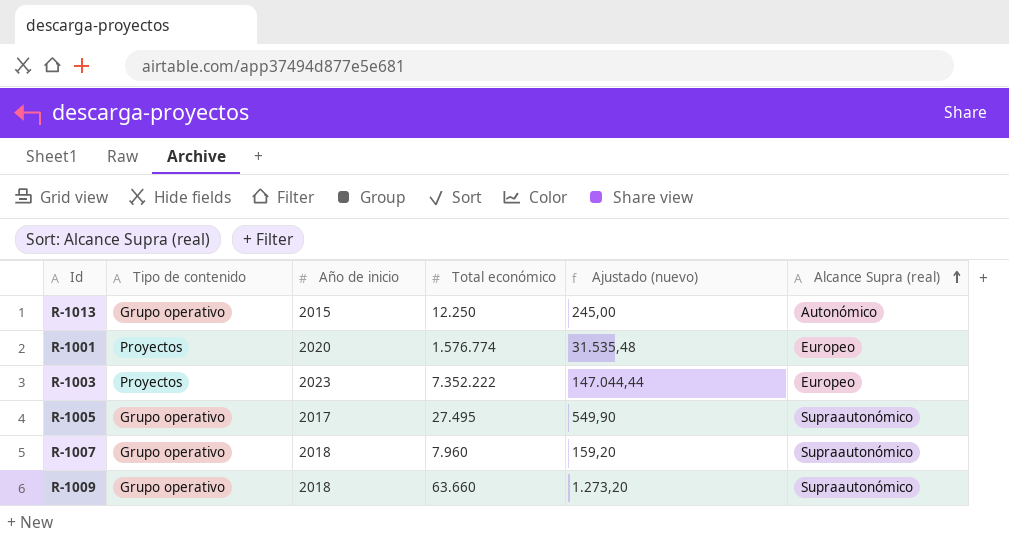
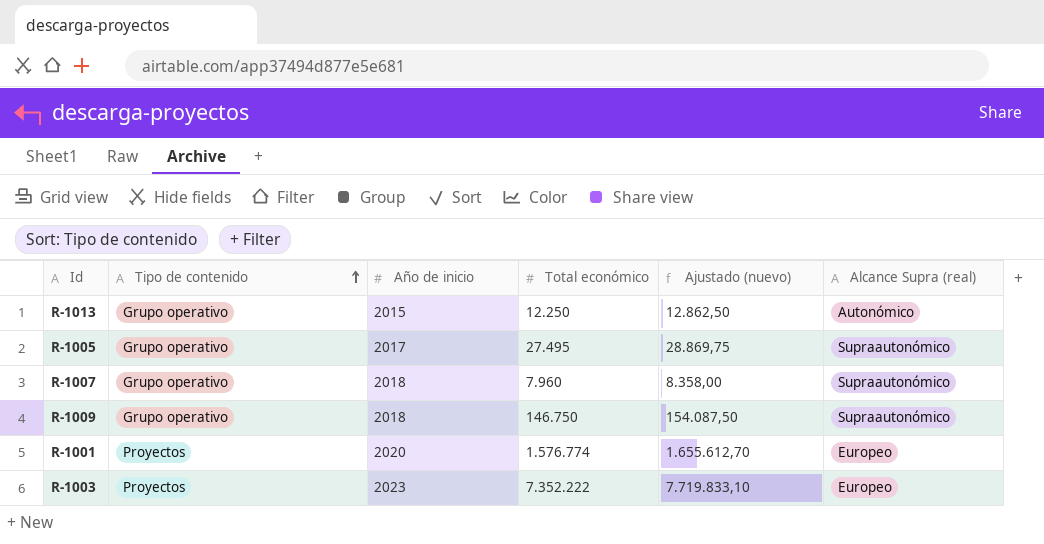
row order: Alcance Supra (real) ascending -> Tipo de contenido ascending
column Ajustado (nuevo) | formula: [Total económico] * 0,02 -> [Total económico] * 1,05
R-1009 | Total económico: 63.660 -> 146.750

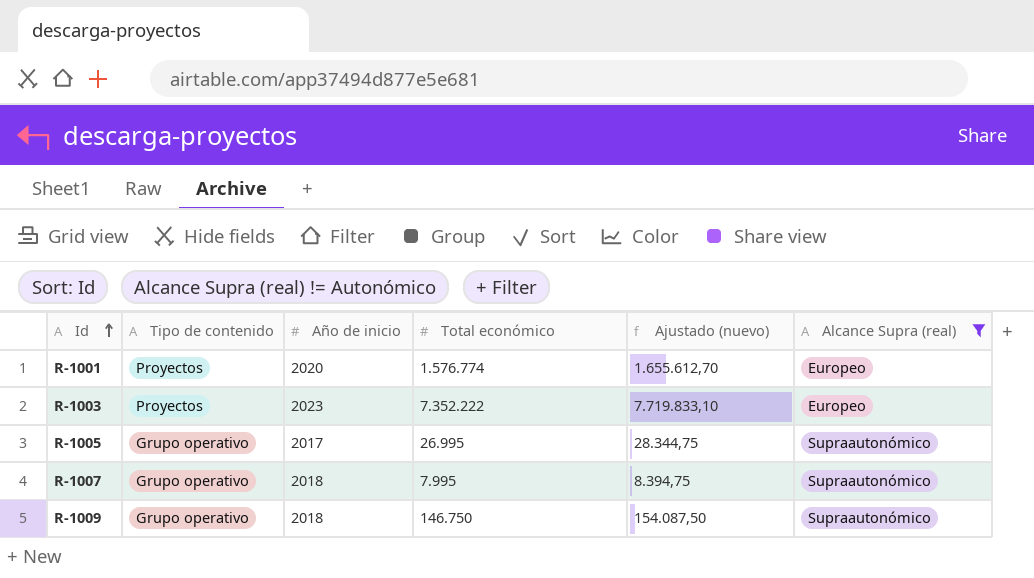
filter: none -> Alcance Supra (real) != Autonómico
row order: Tipo de contenido ascending -> Id ascending
R-1005 | Total económico: 27.495 -> 26.995
R-1005 | Ajustado (nuevo): 28.869,75 -> 28.344,75
R-1007 | Total económico: 7.960 -> 7.995
R-1007 | Ajustado (nuevo): 8.358,00 -> 8.394,75

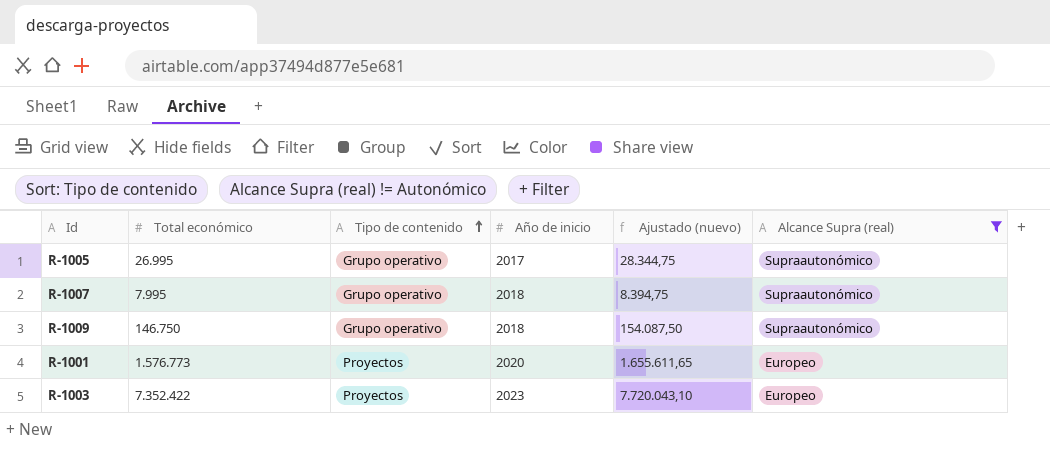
row order: Id ascending -> Tipo de contenido ascending
column Total económico | position: 4 -> 2
R-1001 | Total económico: 1.576.774 -> 1.576.773
R-1001 | Ajustado (nuevo): 1.655.612,70 -> 1.655.611,65
R-1003 | Total económico: 7.352.222 -> 7.352.422
R-1003 | Ajustado (nuevo): 7.719.833,10 -> 7.720.043,10

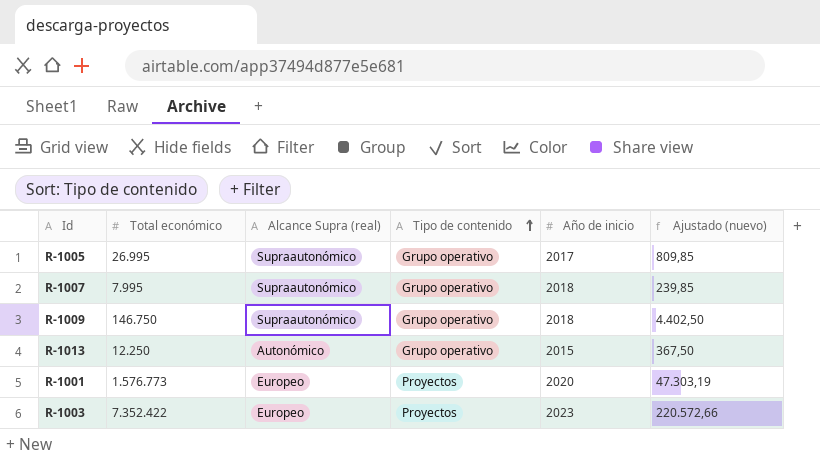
filter: Alcance Supra (real) != Autonómico -> none
column Alcance Supra (real) | position: 6 -> 3
column Ajustado (nuevo) | formula: [Total económico] * 1,05 -> [Total económico] * 0,03

